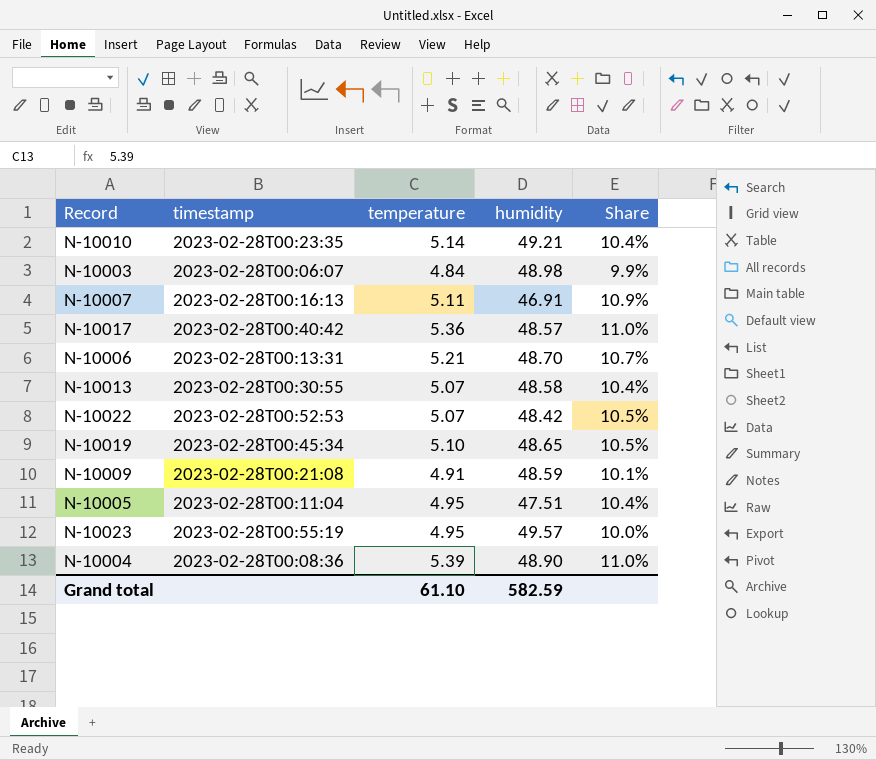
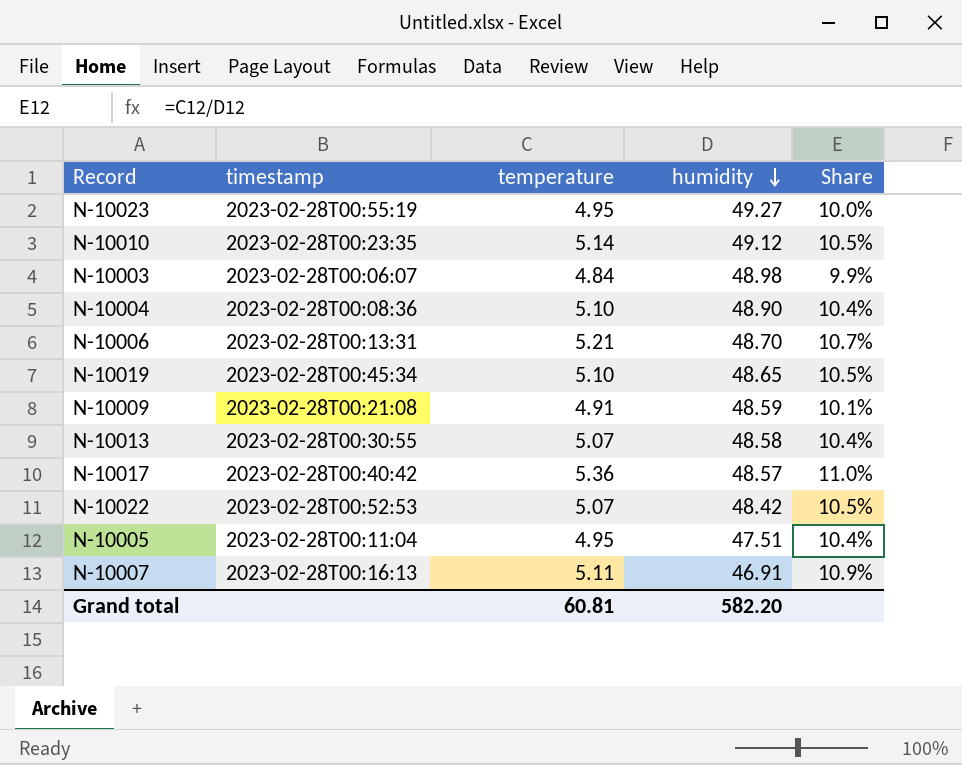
row order: none -> humidity descending
N-10023 | humidity: 49.57 -> 49.27
N-10010 | humidity: 49.21 -> 49.12
N-10010 | Share: 10.4% -> 10.5%
N-10004 | temperature: 5.39 -> 5.10
N-10004 | Share: 11.0% -> 10.4%
Grand total | temperature: 61.10 -> 60.81
Grand total | humidity: 582.59 -> 582.20

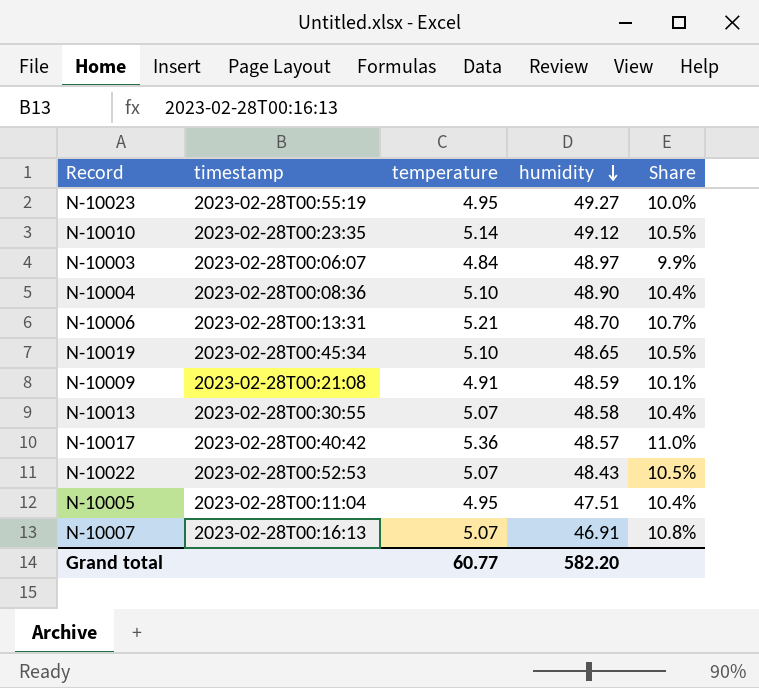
N-10003 | humidity: 48.98 -> 48.97
N-10022 | humidity: 48.42 -> 48.43
N-10007 | temperature: 5.11 -> 5.07
N-10007 | Share: 10.9% -> 10.8%
Grand total | temperature: 60.81 -> 60.77

